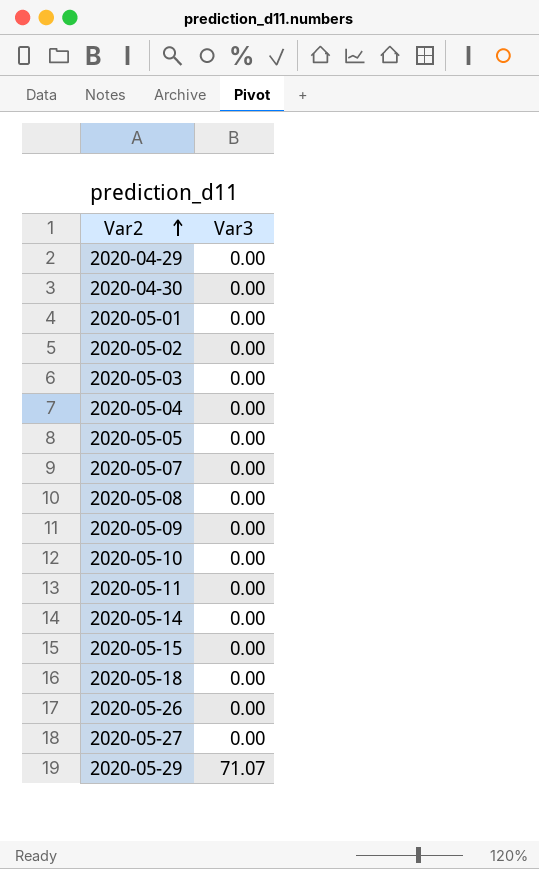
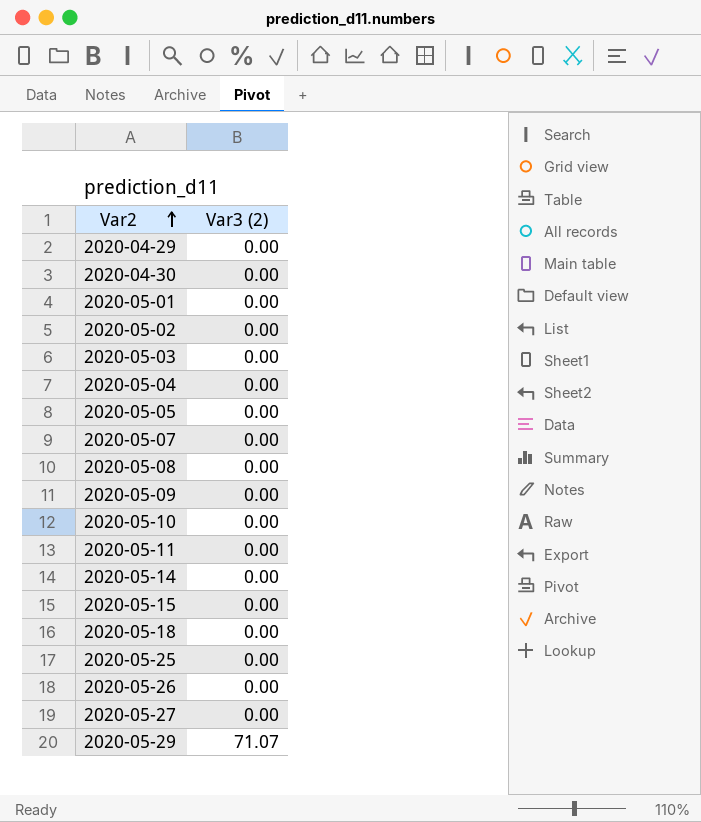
column name: Var3 -> Var3 (2)
row 2020-05-25: none -> 0.00

